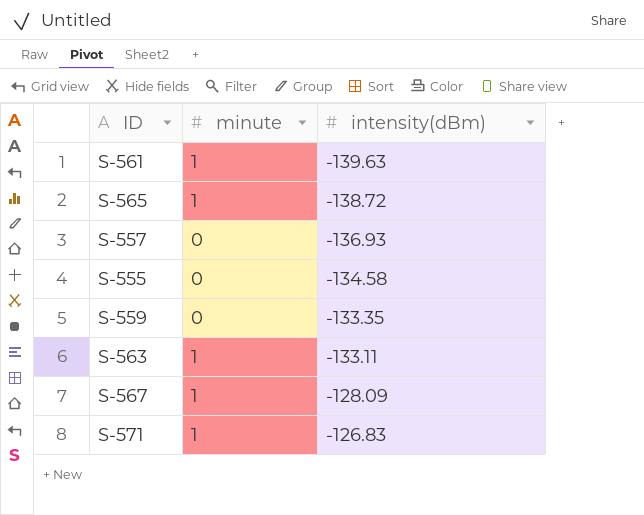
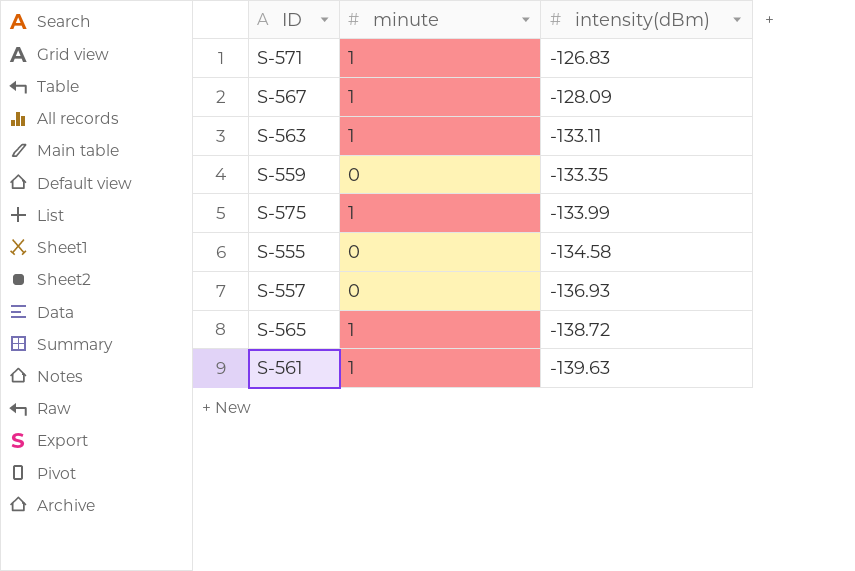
row order: intensity(dBm) ascending -> intensity(dBm) descending
row S-575: none -> 1 | -133.99

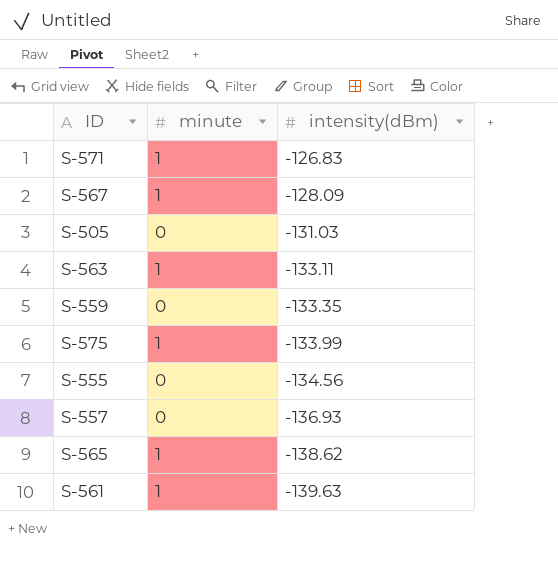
row S-505: none -> 0 | -131.03
S-555 | intensity(dBm): -134.58 -> -134.56
S-565 | intensity(dBm): -138.72 -> -138.62

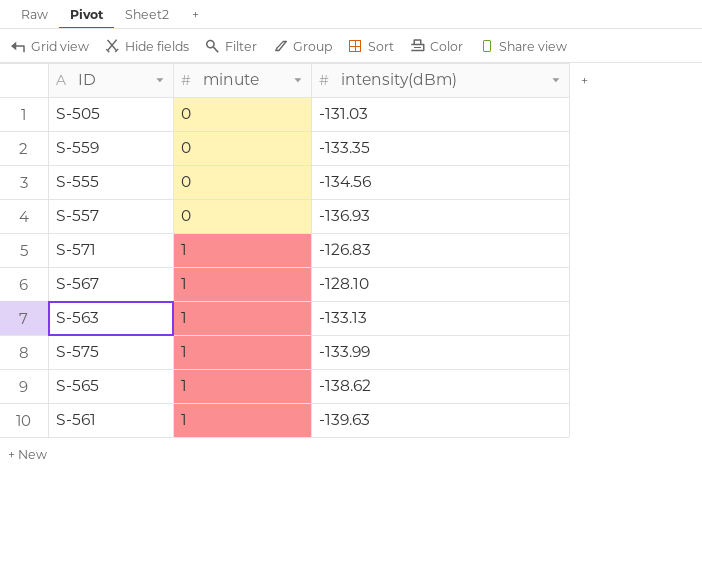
row order: intensity(dBm) descending -> minute ascending
S-567 | intensity(dBm): -128.09 -> -128.10
S-563 | intensity(dBm): -133.11 -> -133.13

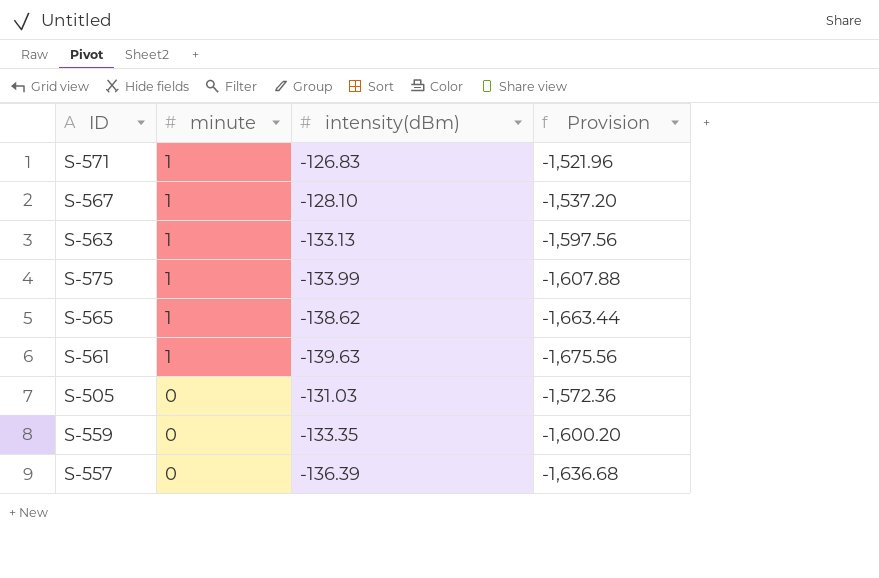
row order: minute ascending -> minute descending
column Provision | formula: none -> [intensity(dBm)] * 12
row S-555: 0 | -134.56 -> none
S-557 | intensity(dBm): -136.93 -> -136.39

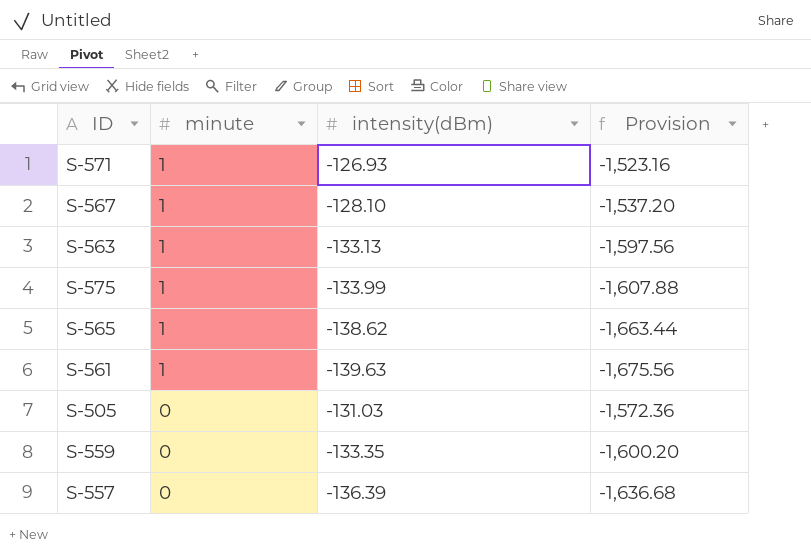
S-571 | intensity(dBm): -126.83 -> -126.93
S-571 | Provision: -1,521.96 -> -1,523.16

